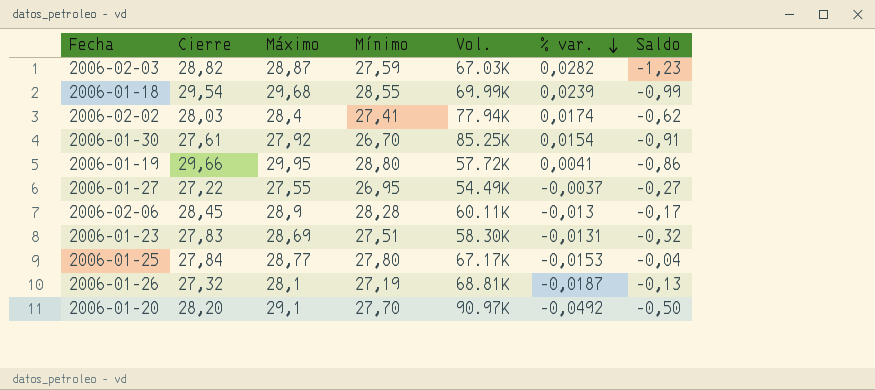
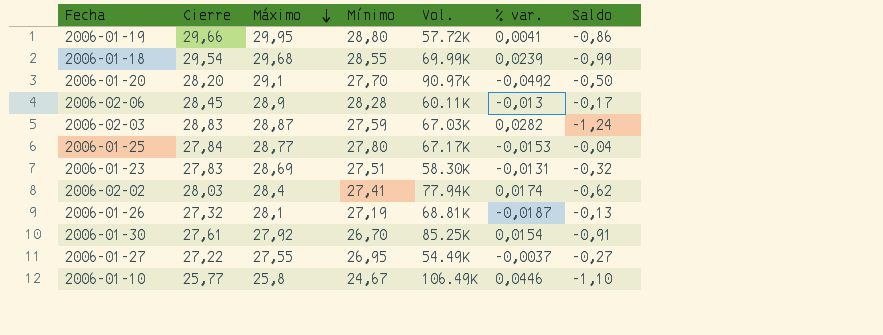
row order: % var. descending -> Máximo descending
2006-02-03 | Cierre: 28,82 -> 28,83
2006-02-03 | Saldo: -1,23 -> -1,24
row 2006-01-10: none -> 25,77 | 25,8 | 24,67 | 106.49K | 0,0446 | -1,10

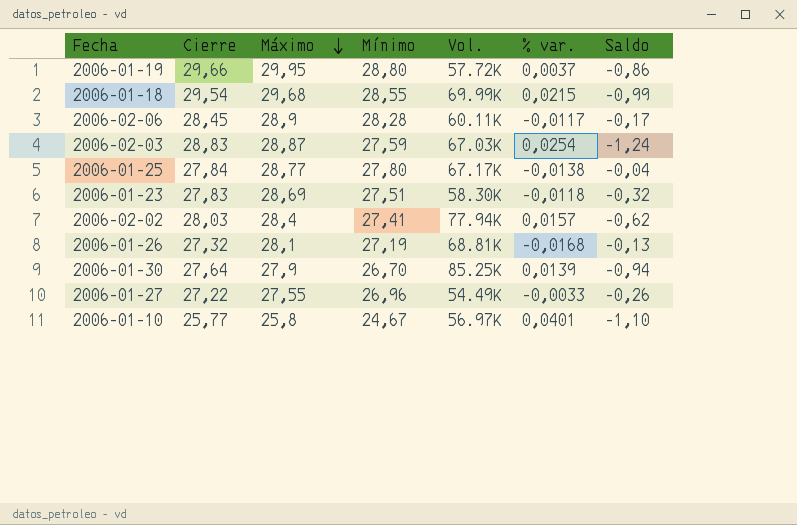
row 2006-01-20: 28,20 | 29,1 | 27,70 | 90.97K | -0,0492 | -0,50 -> none
2006-01-19 | % var.: 0,0041 -> 0,0037
2006-01-18 | % var.: 0,0239 -> 0,0215
2006-02-06 | % var.: -0,013 -> -0,0117
2006-02-03 | % var.: 0,0282 -> 0,0254
2006-01-25 | % var.: -0,0153 -> -0,0138
2006-01-23 | % var.: -0,0131 -> -0,0118
2006-02-02 | % var.: 0,0174 -> 0,0157
2006-01-26 | % var.: -0,0187 -> -0,0168
2006-01-30 | Cierre: 27,61 -> 27,64
2006-01-30 | Máximo: 27,92 -> 27,9
2006-01-30 | % var.: 0,0154 -> 0,0139
2006-01-30 | Saldo: -0,91 -> -0,94
2006-01-27 | Mínimo: 26,95 -> 26,96
2006-01-27 | % var.: -0,0037 -> -0,0033
2006-01-27 | Saldo: -0,27 -> -0,26
2006-01-10 | Vol.: 106.49K -> 56.97K
2006-01-10 | % var.: 0,0446 -> 0,0401

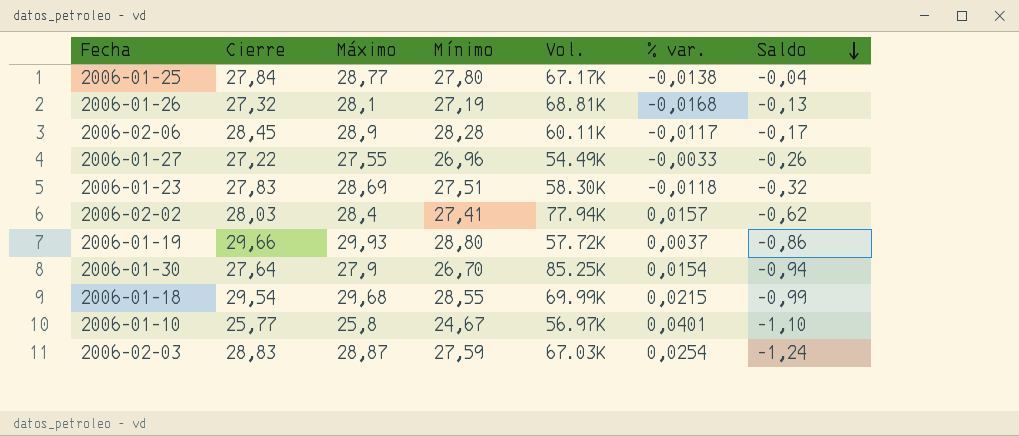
row order: Máximo descending -> Saldo descending
2006-01-19 | Máximo: 29,95 -> 29,93
2006-01-30 | % var.: 0,0139 -> 0,0154

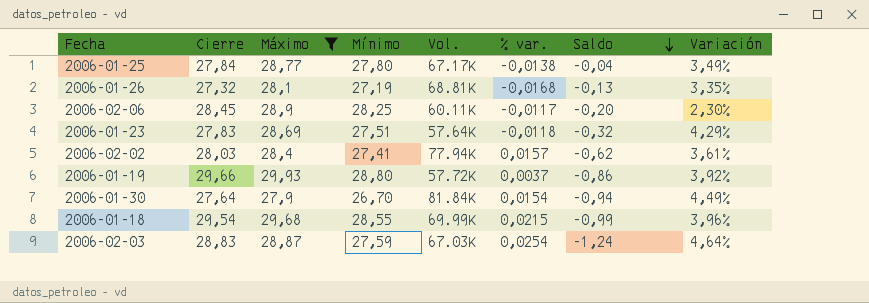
filter: none -> Máximo >= 27,9
column Variación | formula: none -> ([Máximo] - [Mínimo]) / [Mínimo]
2006-02-06 | Mínimo: 28,28 -> 28,25
2006-02-06 | Saldo: -0,17 -> -0,20
2006-01-23 | Vol.: 58.30K -> 57.64K
2006-01-30 | Vol.: 85.25K -> 81.84K

